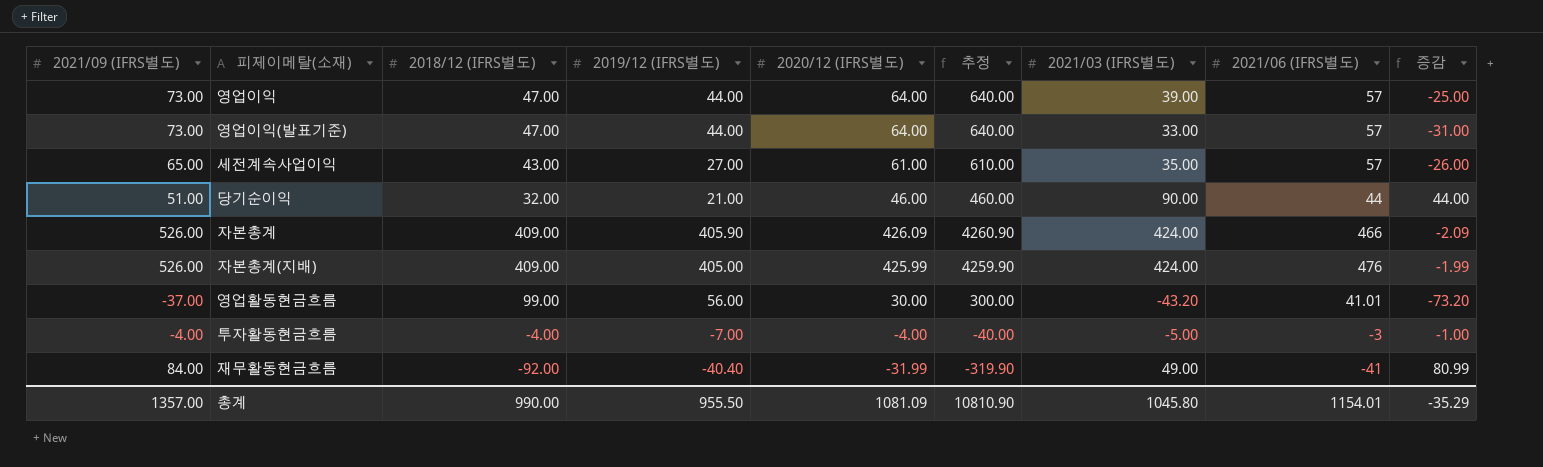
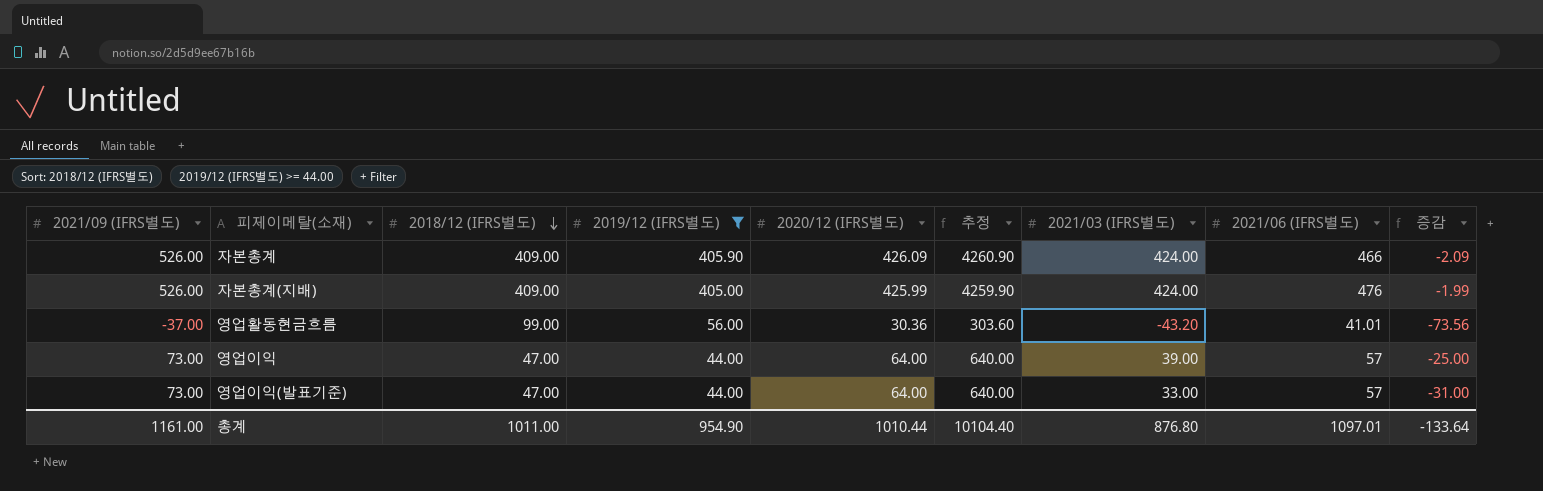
filter: none -> 2019/12 (IFRS별도) >= 44.00
row order: none -> 2018/12 (IFRS별도) descending
영업활동현금흐름 | 2020/12 (IFRS별도): 30.00 -> 30.36
영업활동현금흐름 | 추정: 300.00 -> 303.60
영업활동현금흐름 | 증감: -73.20 -> -73.56
총계 | 2021/09 (IFRS별도): 1357.00 -> 1161.00
총계 | 2018/12 (IFRS별도): 990.00 -> 1011.00
총계 | 2019/12 (IFRS별도): 955.50 -> 954.90
총계 | 2020/12 (IFRS별도): 1081.09 -> 1010.44
총계 | 추정: 10810.90 -> 10104.40
총계 | 2021/03 (IFRS별도): 1045.80 -> 876.80
총계 | 2021/06 (IFRS별도): 1154.01 -> 1097.01
총계 | 증감: -35.29 -> -133.64

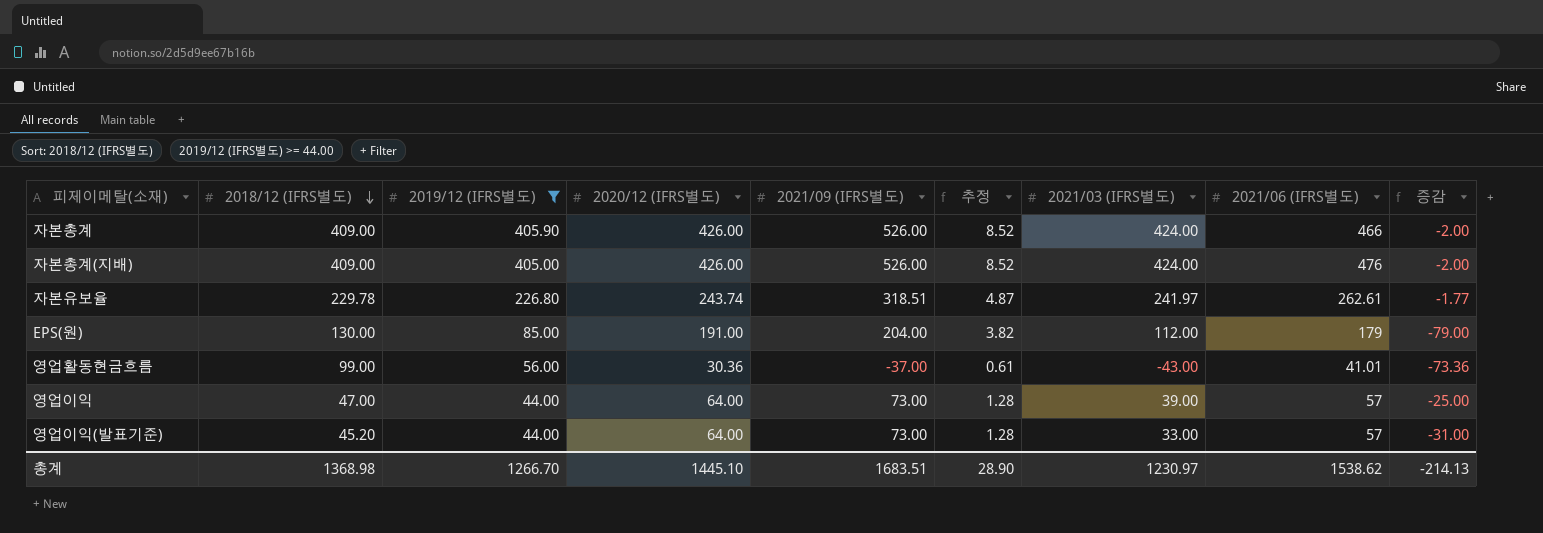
column 2021/09 (IFRS별도) | position: 1 -> 5
column 추정 | formula: [2020/12 (IFRS별도)] * 10 -> [2020/12 (IFRS별도)] * 0.02
자본총계 | 2020/12 (IFRS별도): 426.09 -> 426.00
자본총계 | 증감: -2.09 -> -2.00
자본총계(지배) | 2020/12 (IFRS별도): 425.99 -> 426.00
자본총계(지배) | 증감: -1.99 -> -2.00
row 자본유보율: none -> 229.78 | 226.80 | 243.74 | 318.51 | 4.87 | 241.97 | 262.61 | -1.77
row EPS(원): none -> 130.00 | 85.00 | 191.00 | 204.00 | 3.82 | 112.00 | 179 | -79.00
영업활동현금흐름 | 2021/03 (IFRS별도): -43.20 -> -43.00
영업활동현금흐름 | 증감: -73.56 -> -73.36
영업이익(발표기준) | 2018/12 (IFRS별도): 47.00 -> 45.20
총계 | 2018/12 (IFRS별도): 1011.00 -> 1368.98
총계 | 2019/12 (IFRS별도): 954.90 -> 1266.70
총계 | 2020/12 (IFRS별도): 1010.44 -> 1445.10
총계 | 2021/09 (IFRS별도): 1161.00 -> 1683.51
총계 | 추정: 10104.40 -> 28.90
총계 | 2021/03 (IFRS별도): 876.80 -> 1230.97
총계 | 2021/06 (IFRS별도): 1097.01 -> 1538.62
총계 | 증감: -133.64 -> -214.13

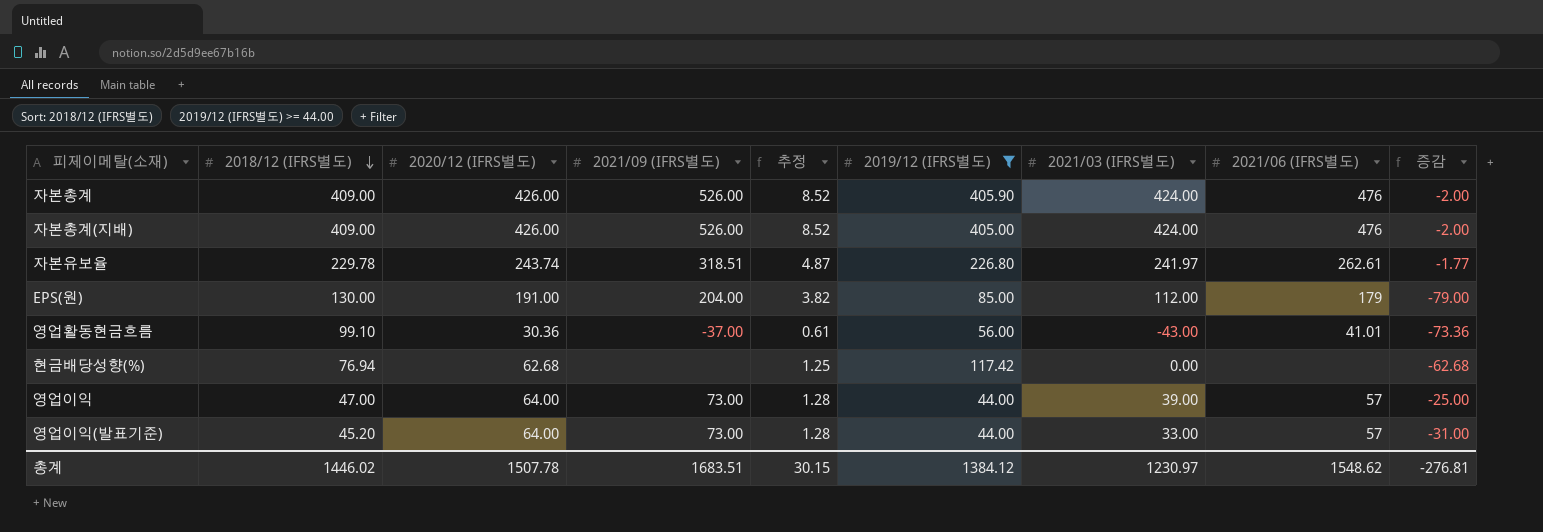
column 2019/12 (IFRS별도) | position: 3 -> 6
자본총계 | 2021/06 (IFRS별도): 466 -> 476
영업활동현금흐름 | 2018/12 (IFRS별도): 99.00 -> 99.10
row 현금배당성향(%): none -> 76.94 | 62.68 | none | 1.25 | 117.42 | 0.00 | none | -62.68
총계 | 2018/12 (IFRS별도): 1368.98 -> 1446.02
총계 | 2020/12 (IFRS별도): 1445.10 -> 1507.78
총계 | 추정: 28.90 -> 30.15
총계 | 2019/12 (IFRS별도): 1266.70 -> 1384.12
총계 | 2021/06 (IFRS별도): 1538.62 -> 1548.62
총계 | 증감: -214.13 -> -276.81

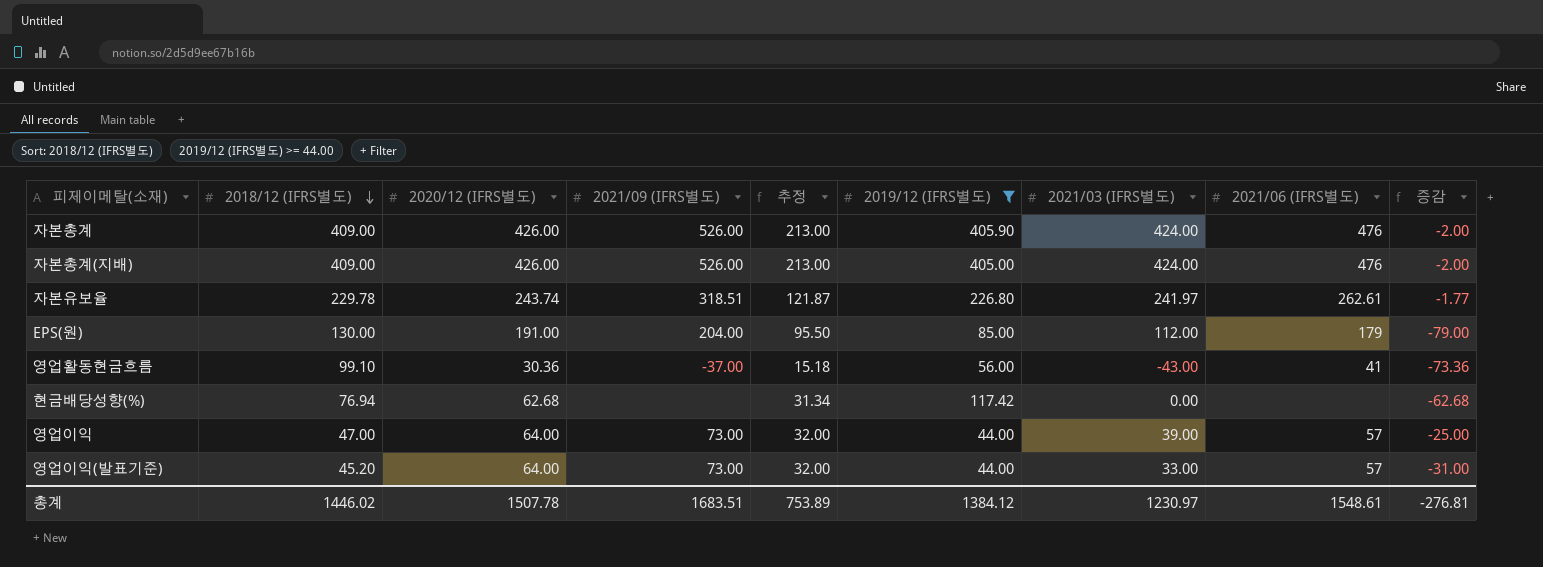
column 추정 | formula: [2020/12 (IFRS별도)] * 0.02 -> [2020/12 (IFRS별도)] * 0.5
영업활동현금흐름 | 2021/06 (IFRS별도): 41.01 -> 41
총계 | 추정: 30.15 -> 753.89
총계 | 2021/06 (IFRS별도): 1548.62 -> 1548.61

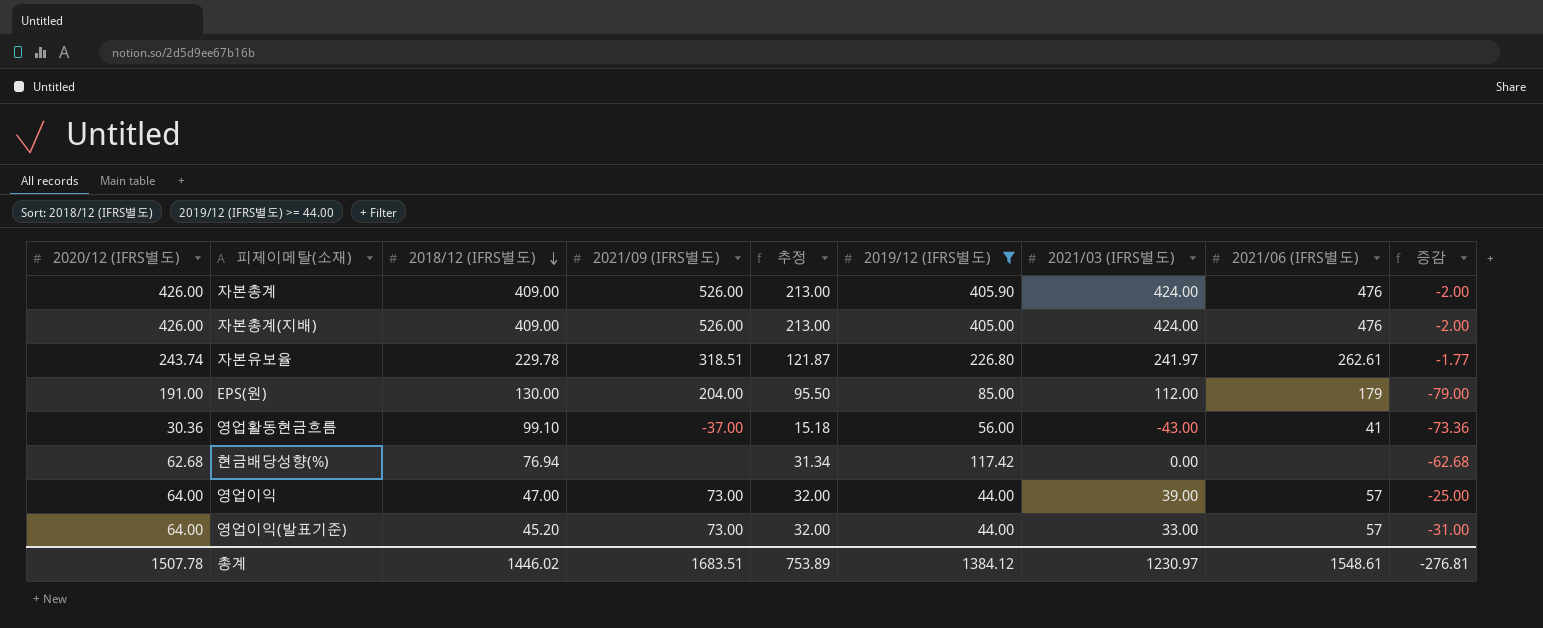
column 2020/12 (IFRS별도) | position: 3 -> 1

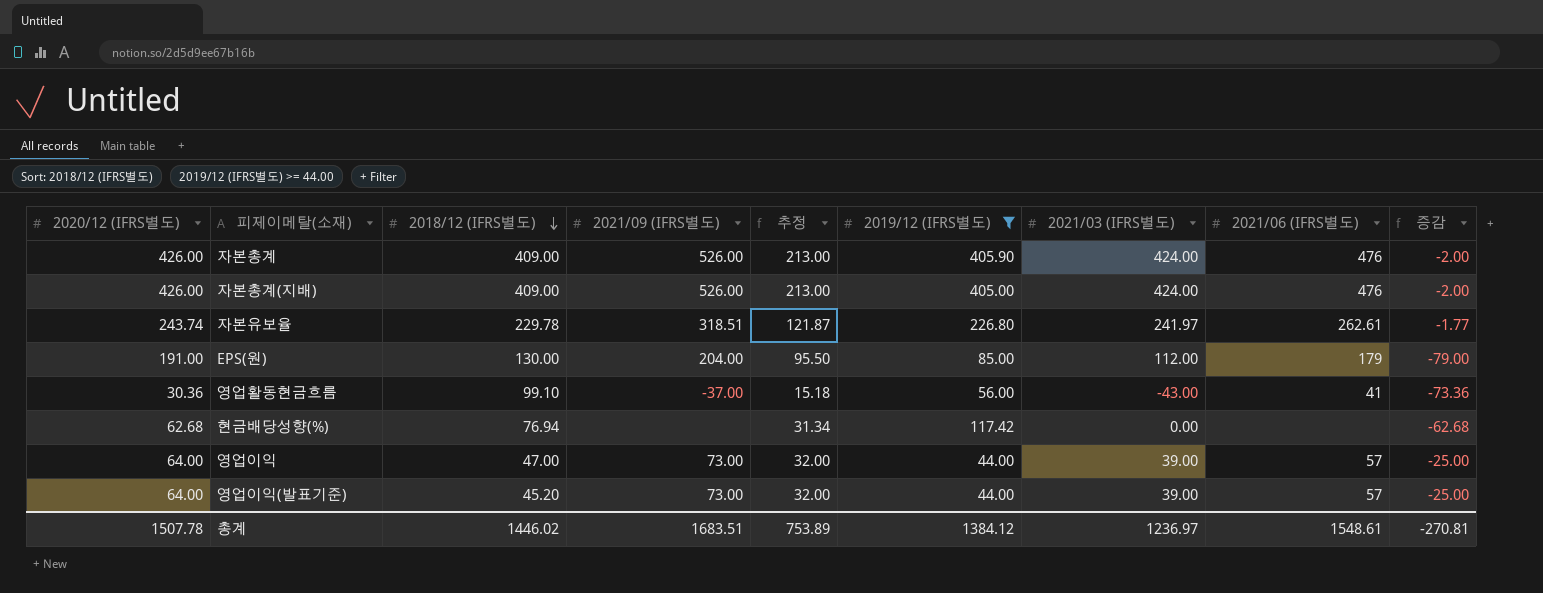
영업이익(발표기준) | 2021/03 (IFRS별도): 33.00 -> 39.00
영업이익(발표기준) | 증감: -31.00 -> -25.00
총계 | 2021/03 (IFRS별도): 1230.97 -> 1236.97
총계 | 증감: -276.81 -> -270.81

